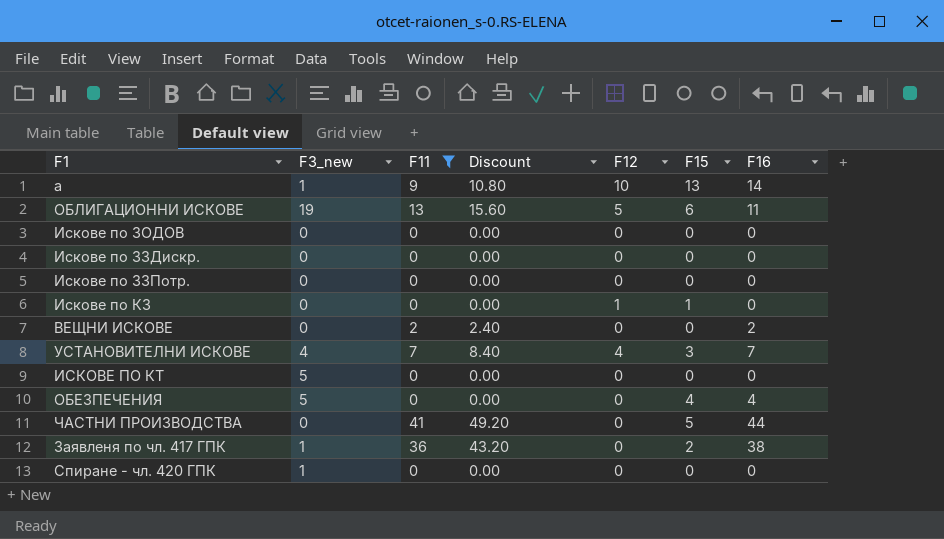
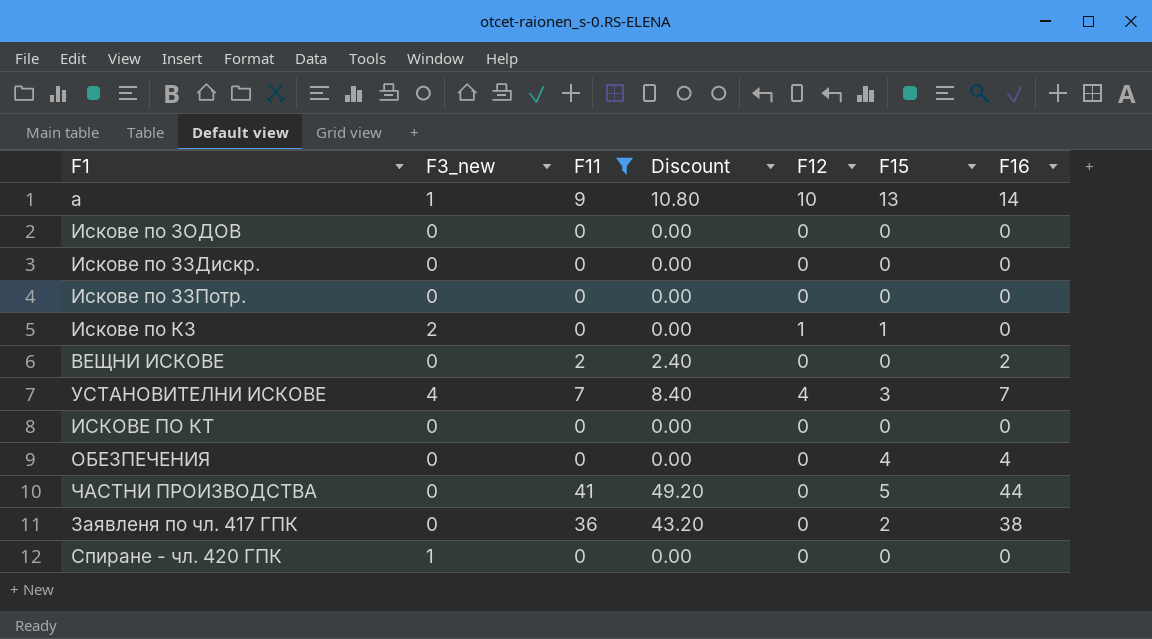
row ОБЛИГАЦИОННИ ИСКОВЕ: 19 | 13 | 15.60 | 5 | 6 | 11 -> none
Искове по КЗ | F3_new: 0 -> 2
ИСКОВЕ ПО КТ | F3_new: 5 -> 0
ОБЕЗПЕЧЕНИЯ | F3_new: 5 -> 0
Заявленя по чл. 417 ГПК | F3_new: 1 -> 0

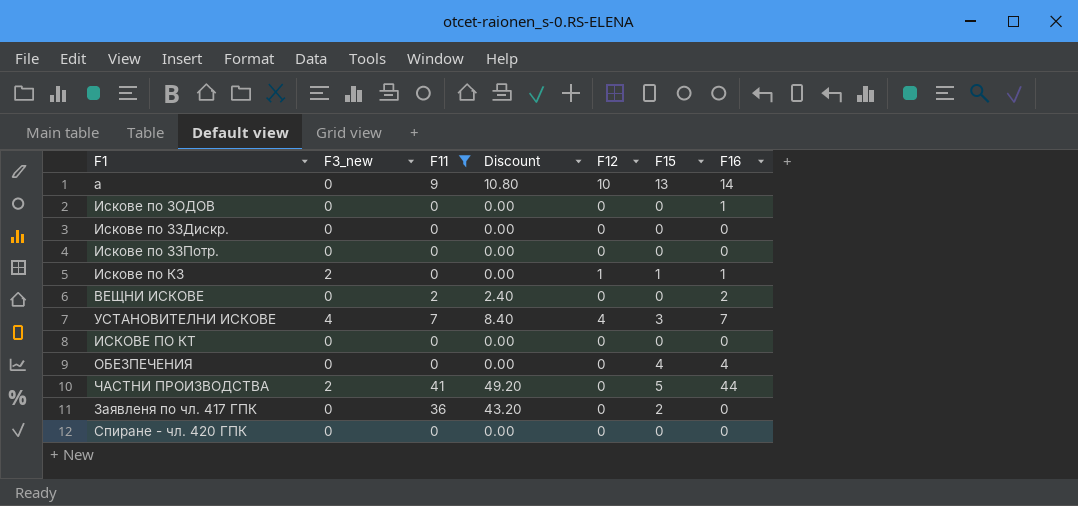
а | F3_new: 1 -> 0
Искове по ЗОДОВ | F16: 0 -> 1
Искове по КЗ | F16: 0 -> 1
ЧАСТНИ ПРОИЗВОДСТВА | F3_new: 0 -> 2
Заявленя по чл. 417 ГПК | F16: 38 -> 0
Спиране - чл. 420 ГПК | F3_new: 1 -> 0

